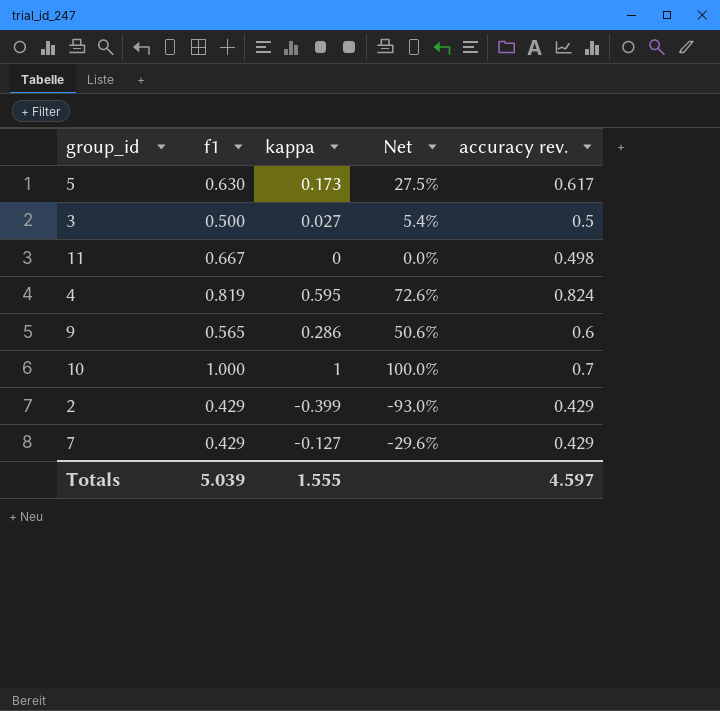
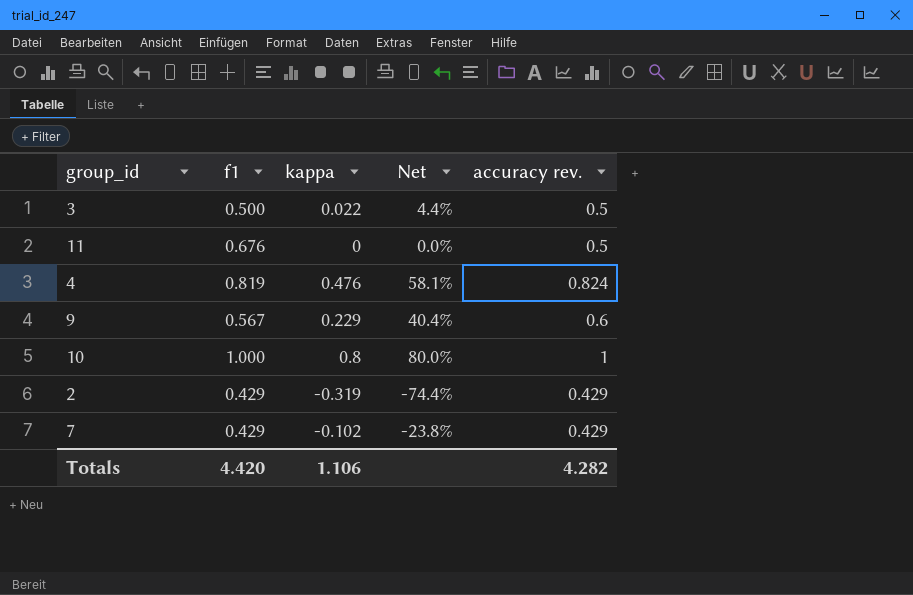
row 5: 0.630 | 0.173 | 27.5% | 0.617 -> none
3 | kappa: 0.027 -> 0.022
3 | Net: 5.4% -> 4.4%
11 | f1: 0.667 -> 0.676
11 | accuracy rev.: 0.498 -> 0.5
4 | kappa: 0.595 -> 0.476
4 | Net: 72.6% -> 58.1%
9 | f1: 0.565 -> 0.567
9 | kappa: 0.286 -> 0.229
9 | Net: 50.6% -> 40.4%
10 | kappa: 1 -> 0.8
10 | Net: 100.0% -> 80.0%
10 | accuracy rev.: 0.7 -> 1
2 | kappa: -0.399 -> -0.319
2 | Net: -93.0% -> -74.4%
7 | kappa: -0.127 -> -0.102
7 | Net: -29.6% -> -23.8%
Totals | f1: 5.039 -> 4.420
Totals | kappa: 1.555 -> 1.106
Totals | accuracy rev.: 4.597 -> 4.282

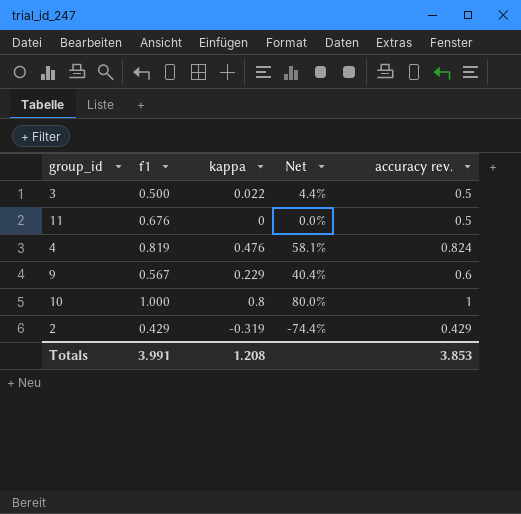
row 7: 0.429 | -0.102 | -23.8% | 0.429 -> none
Totals | f1: 4.420 -> 3.991
Totals | kappa: 1.106 -> 1.208
Totals | accuracy rev.: 4.282 -> 3.853

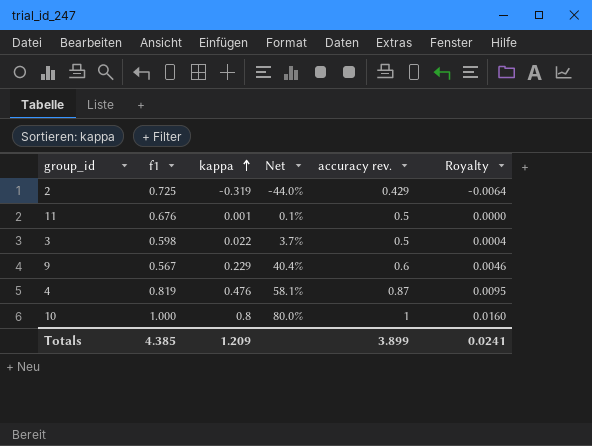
row order: none -> kappa ascending
column Royalty | formula: none -> [kappa] * 0.02
2 | f1: 0.429 -> 0.725
2 | Net: -74.4% -> -44.0%
11 | kappa: 0 -> 0.001
11 | Net: 0.0% -> 0.1%
3 | f1: 0.500 -> 0.598
3 | Net: 4.4% -> 3.7%
4 | accuracy rev.: 0.824 -> 0.87
Totals | f1: 3.991 -> 4.385
Totals | kappa: 1.208 -> 1.209
Totals | accuracy rev.: 3.853 -> 3.899

